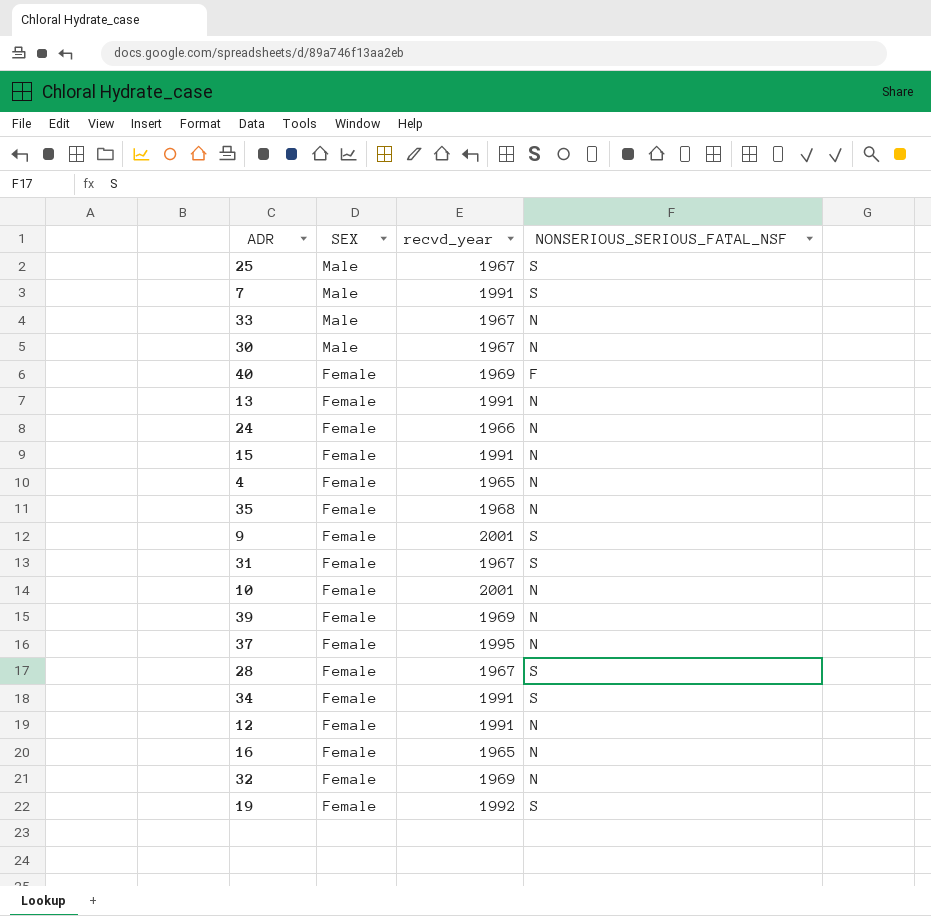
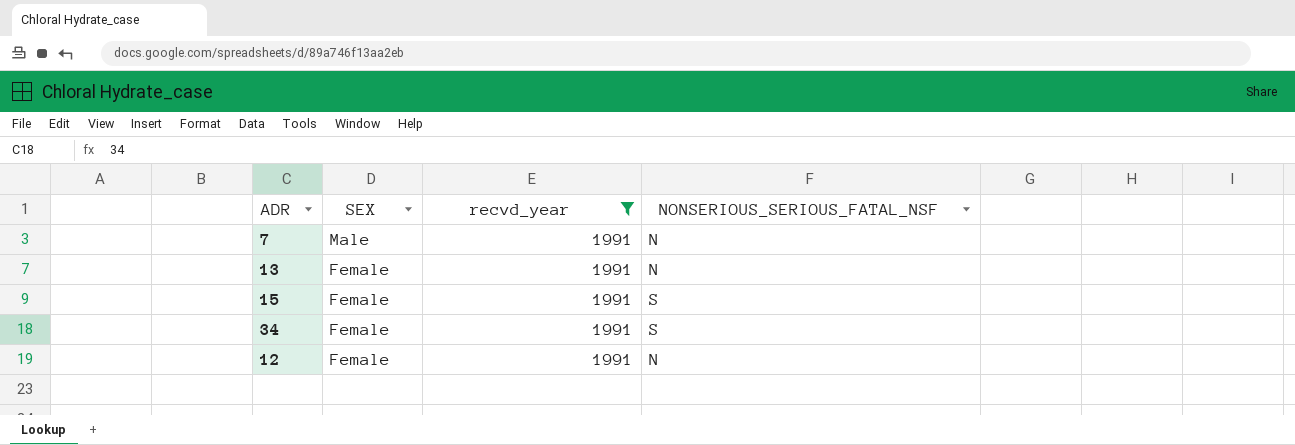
filter: none -> recvd_year = 1991
7 | NONSERIOUS_SERIOUS_FATAL_NSF: S -> N
15 | NONSERIOUS_SERIOUS_FATAL_NSF: N -> S

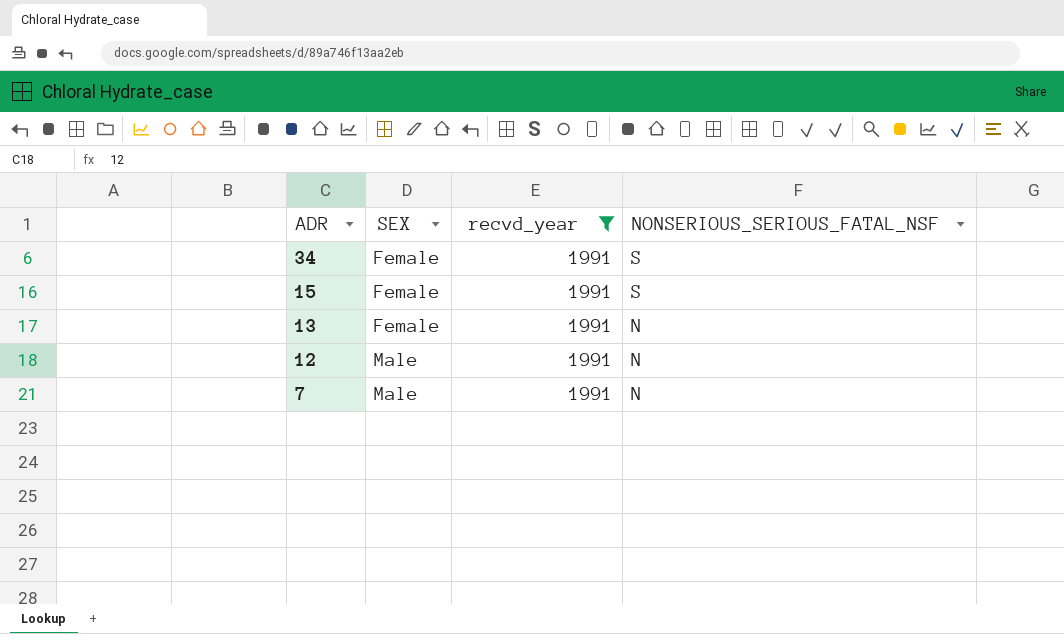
row order: SEX descending -> ADR descending
12 | SEX: Female -> Male

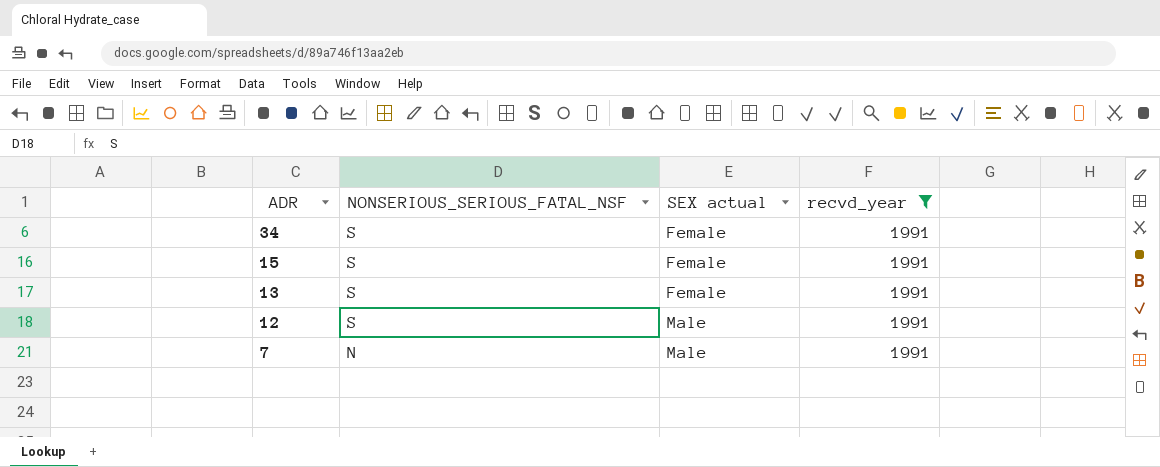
column NONSERIOUS_SERIOUS_FATAL_NSF | position: 4 -> 2
column name: SEX -> SEX actual
13 | NONSERIOUS_SERIOUS_FATAL_NSF: N -> S
12 | NONSERIOUS_SERIOUS_FATAL_NSF: N -> S

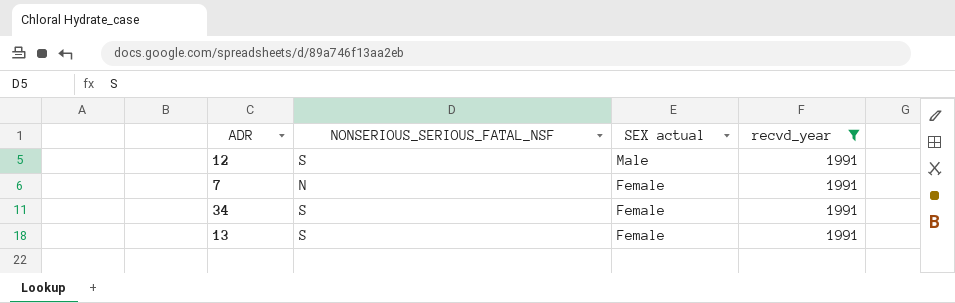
row order: ADR descending -> SEX actual descending
row 15: S | Female | 1991 -> none
7 | SEX actual: Male -> Female

